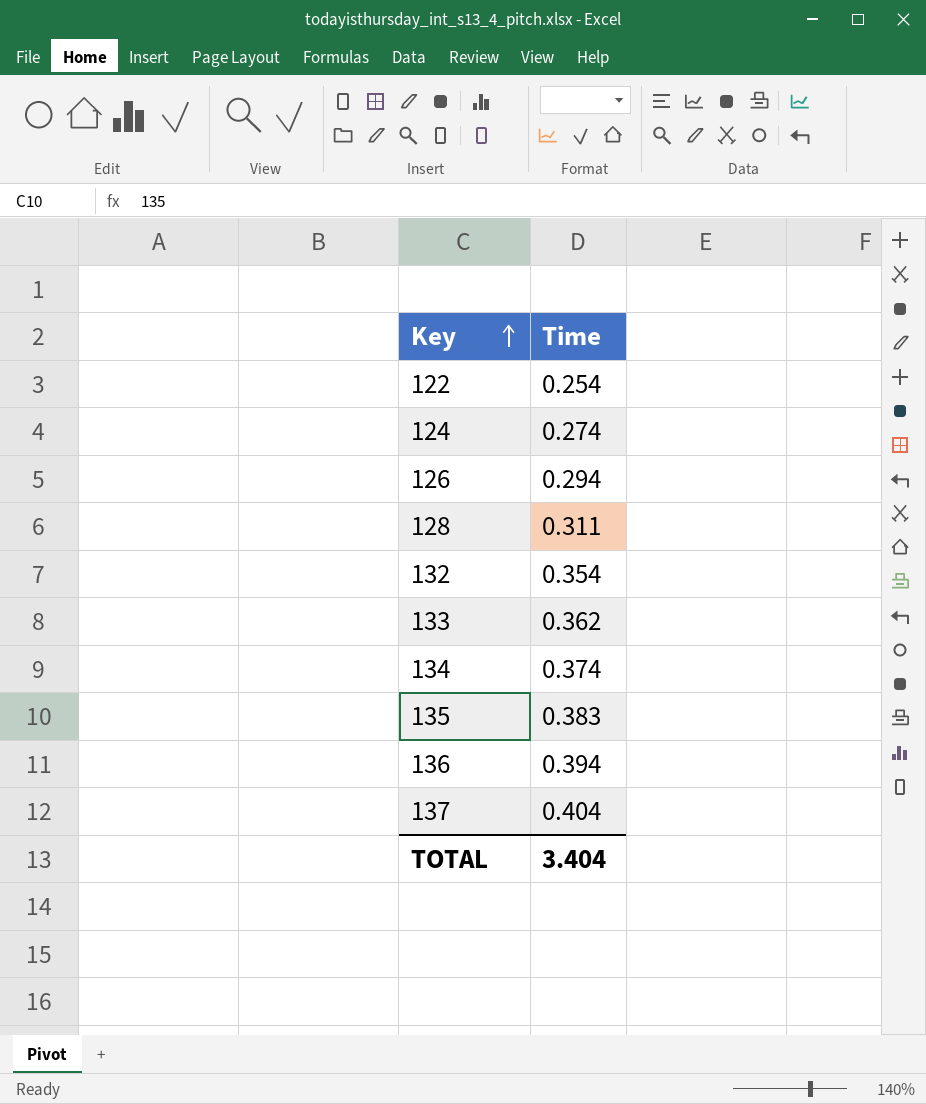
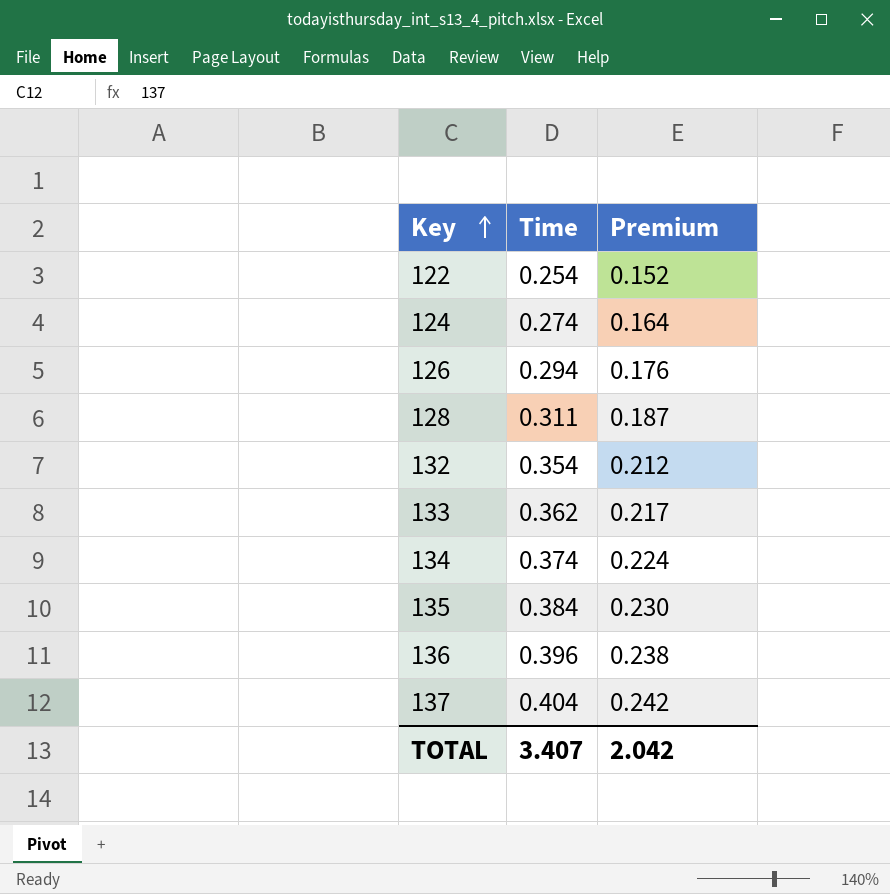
column Premium | formula: none -> [Time] * 0.6
135 | Time: 0.383 -> 0.384
136 | Time: 0.394 -> 0.396
TOTAL | Time: 3.404 -> 3.407

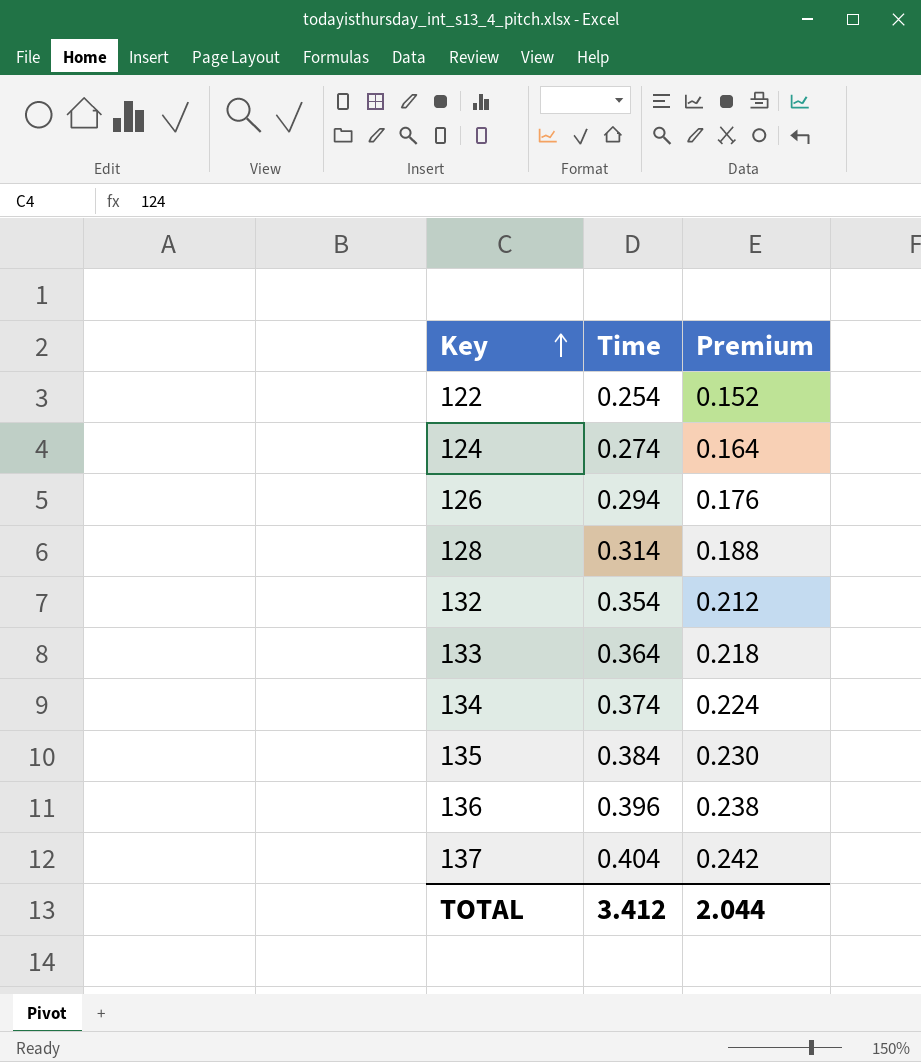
128 | Time: 0.311 -> 0.314
128 | Premium: 0.187 -> 0.188
133 | Time: 0.362 -> 0.364
133 | Premium: 0.217 -> 0.218
TOTAL | Time: 3.407 -> 3.412
TOTAL | Premium: 2.042 -> 2.044

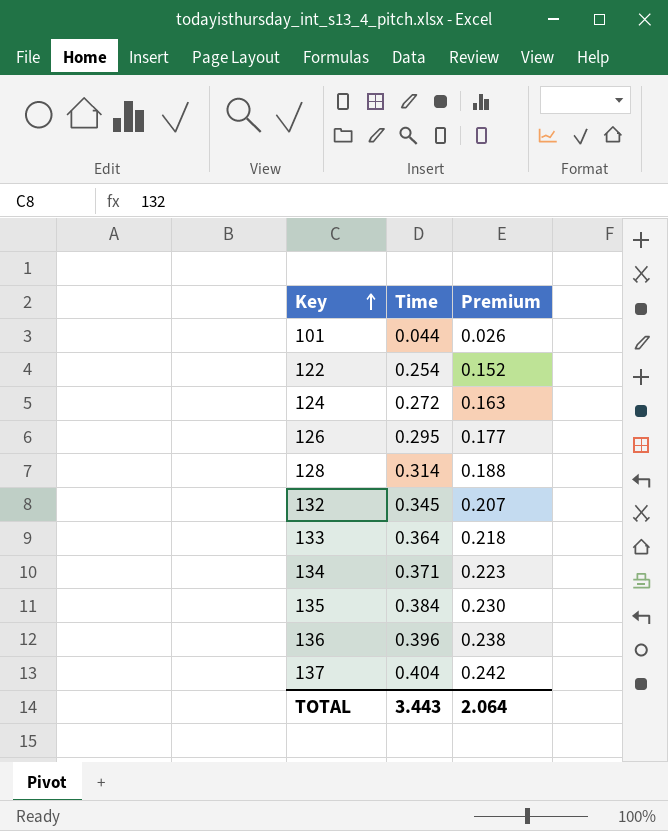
row 101: none -> 0.044 | 0.026
124 | Time: 0.274 -> 0.272
124 | Premium: 0.164 -> 0.163
126 | Time: 0.294 -> 0.295
126 | Premium: 0.176 -> 0.177
132 | Time: 0.354 -> 0.345
132 | Premium: 0.212 -> 0.207
134 | Time: 0.374 -> 0.371
134 | Premium: 0.224 -> 0.223
TOTAL | Time: 3.412 -> 3.443
TOTAL | Premium: 2.044 -> 2.064

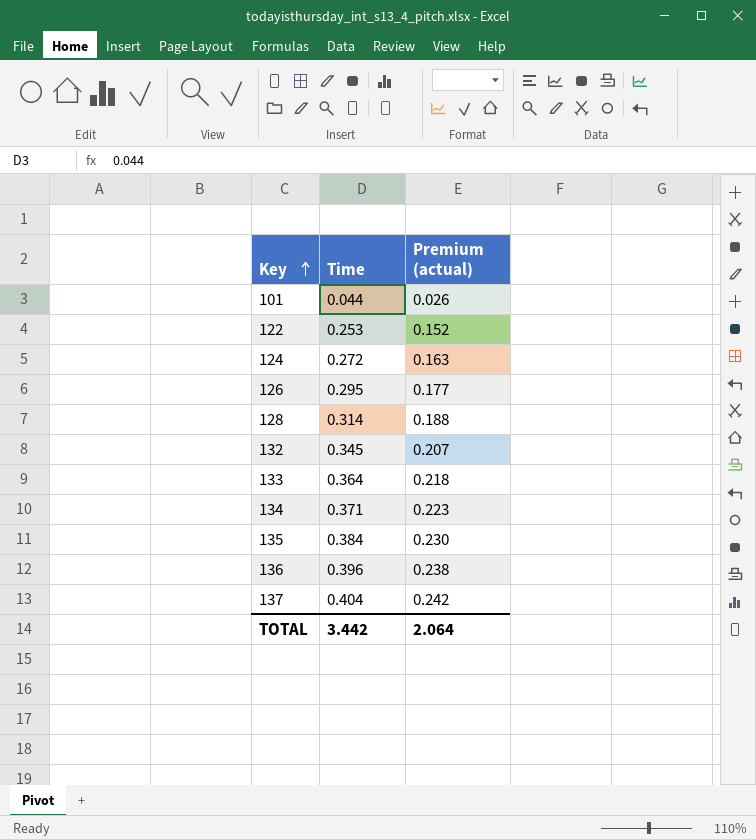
column name: Premium -> Premium (actual)
122 | Time: 0.254 -> 0.253
TOTAL | Time: 3.443 -> 3.442

